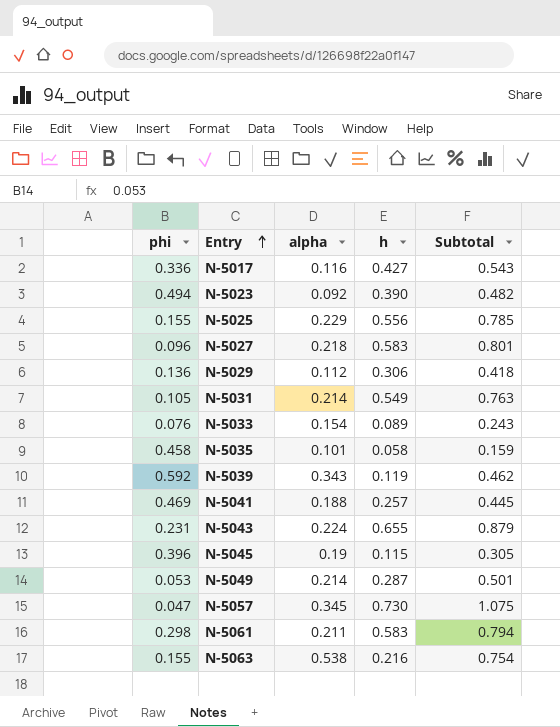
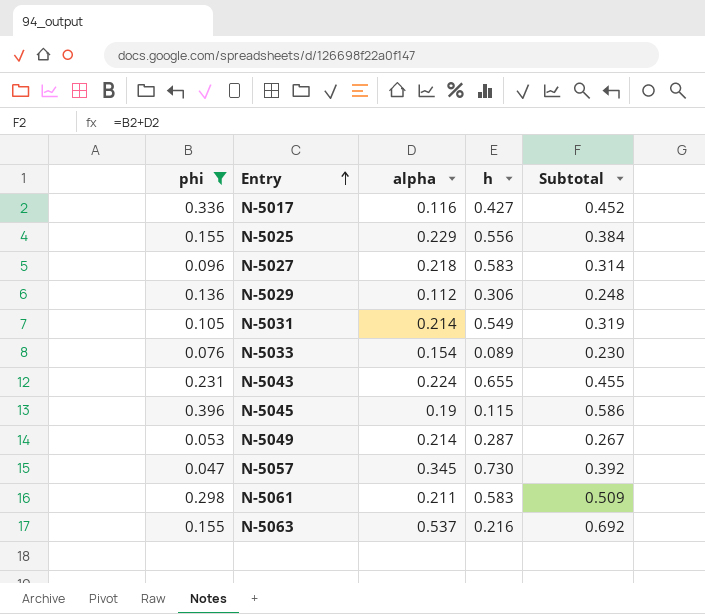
filter: none -> phi <= 0.396
column Subtotal | formula: [alpha] + [h] -> [phi] + [alpha]
N-5063 | alpha: 0.538 -> 0.537

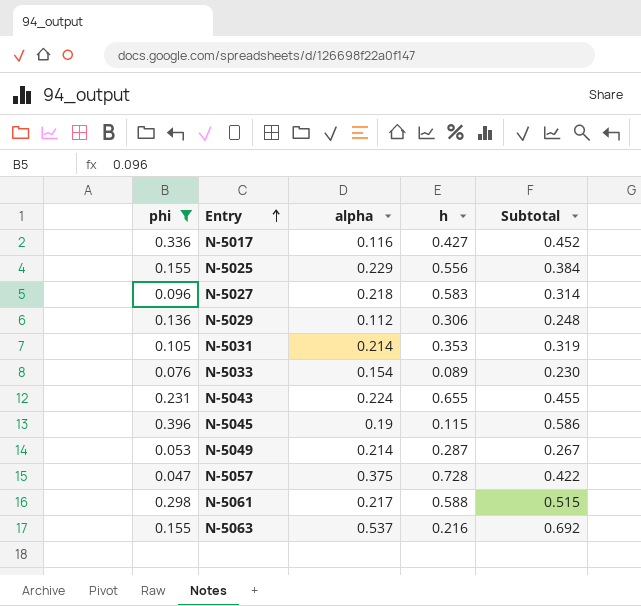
N-5031 | h: 0.549 -> 0.353
N-5057 | alpha: 0.345 -> 0.375
N-5057 | h: 0.730 -> 0.728
N-5057 | Subtotal: 0.392 -> 0.422
N-5061 | alpha: 0.211 -> 0.217
N-5061 | h: 0.583 -> 0.588
N-5061 | Subtotal: 0.509 -> 0.515

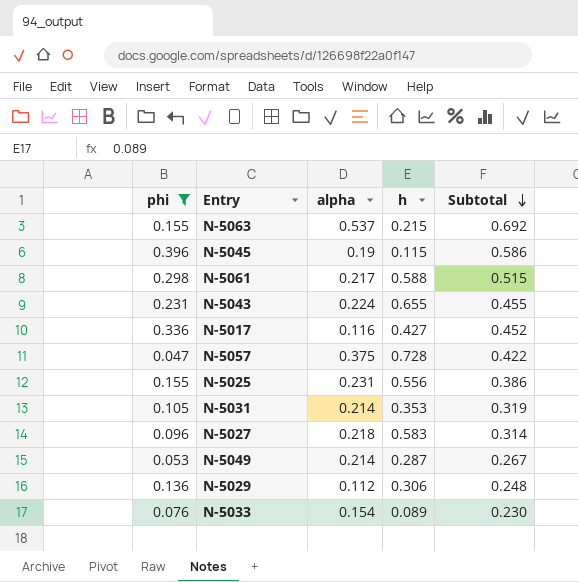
row order: Entry ascending -> Subtotal descending
N-5063 | h: 0.216 -> 0.215
N-5025 | alpha: 0.229 -> 0.231
N-5025 | Subtotal: 0.384 -> 0.386

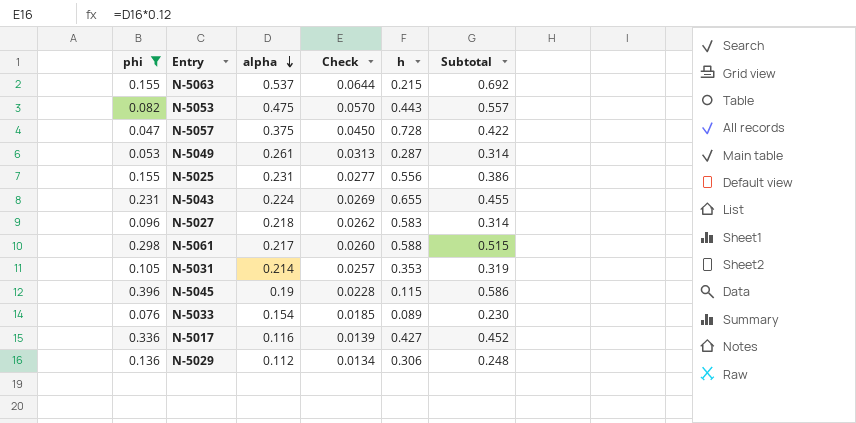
row order: Subtotal descending -> alpha descending
column Check | formula: none -> [alpha] * 0.12
row N-5053: none -> 0.082 | 0.475 | 0.0570 | 0.443 | 0.557
N-5049 | alpha: 0.214 -> 0.261
N-5049 | Subtotal: 0.267 -> 0.314

